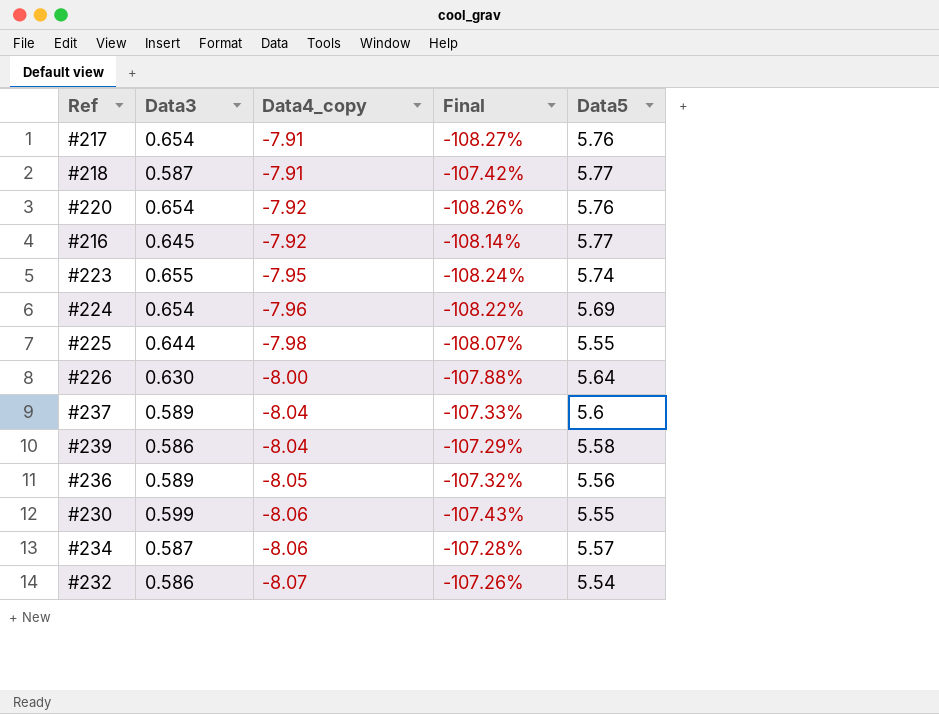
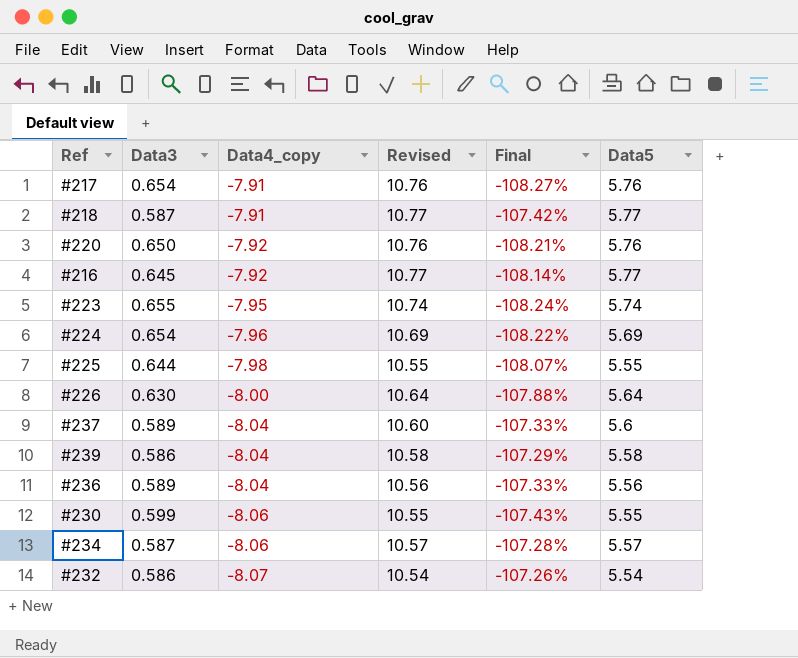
column Revised | formula: none -> [Data5] + 5
#220 | Data3: 0.654 -> 0.650
#220 | Final: -108.26% -> -108.21%
#236 | Data4_copy: -8.05 -> -8.04
#236 | Final: -107.32% -> -107.33%

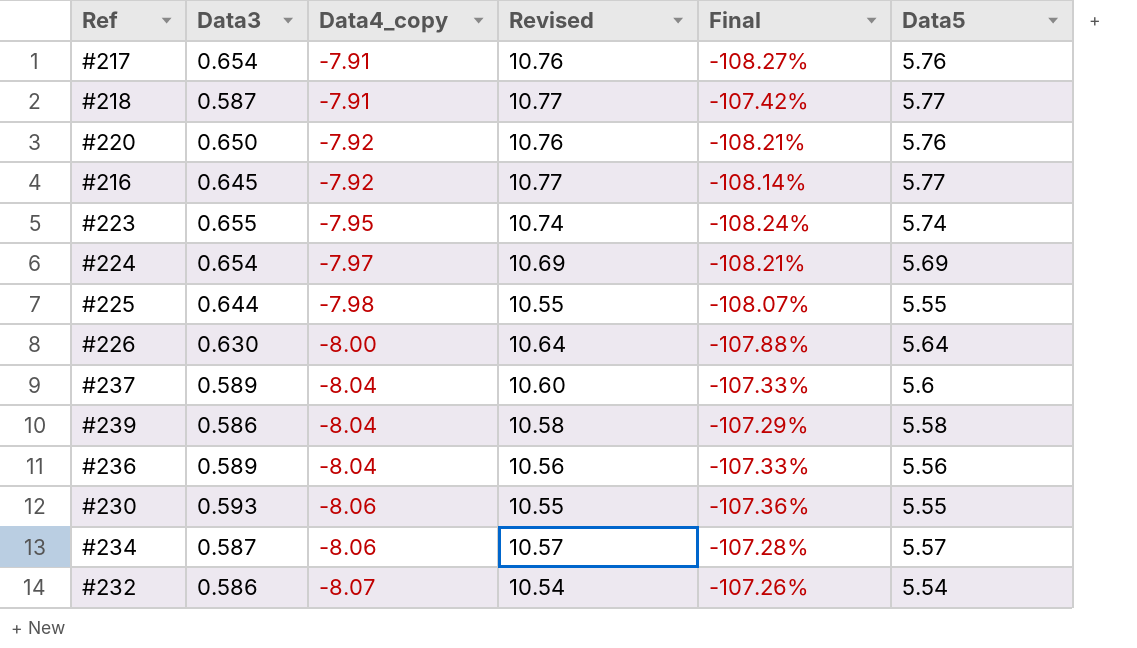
#224 | Data4_copy: -7.96 -> -7.97
#224 | Final: -108.22% -> -108.21%
#230 | Data3: 0.599 -> 0.593
#230 | Final: -107.43% -> -107.36%

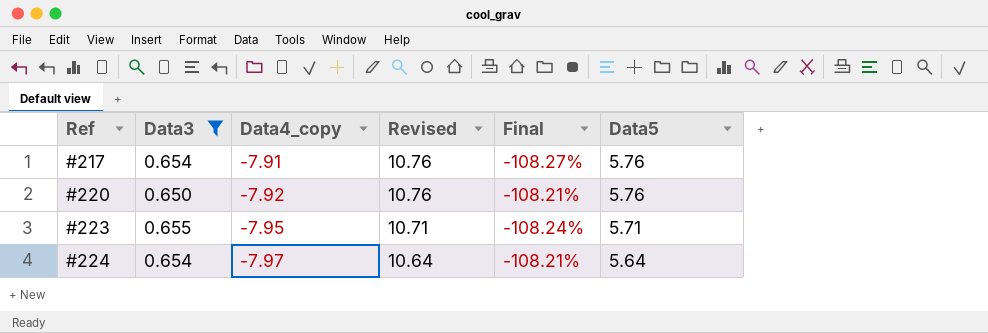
filter: none -> Data3 >= 0.650
#223 | Revised: 10.74 -> 10.71
#223 | Data5: 5.74 -> 5.71
#224 | Revised: 10.69 -> 10.64
#224 | Data5: 5.69 -> 5.64

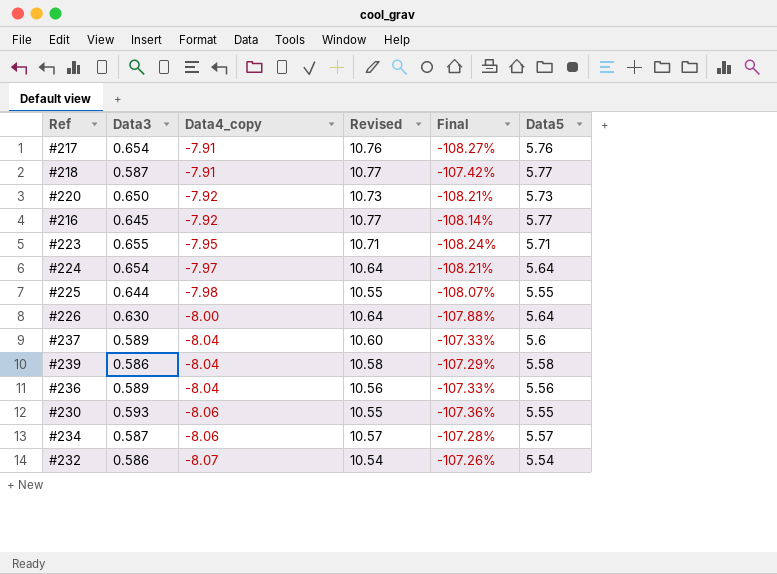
filter: Data3 >= 0.650 -> none
#220 | Revised: 10.76 -> 10.73
#220 | Data5: 5.76 -> 5.73

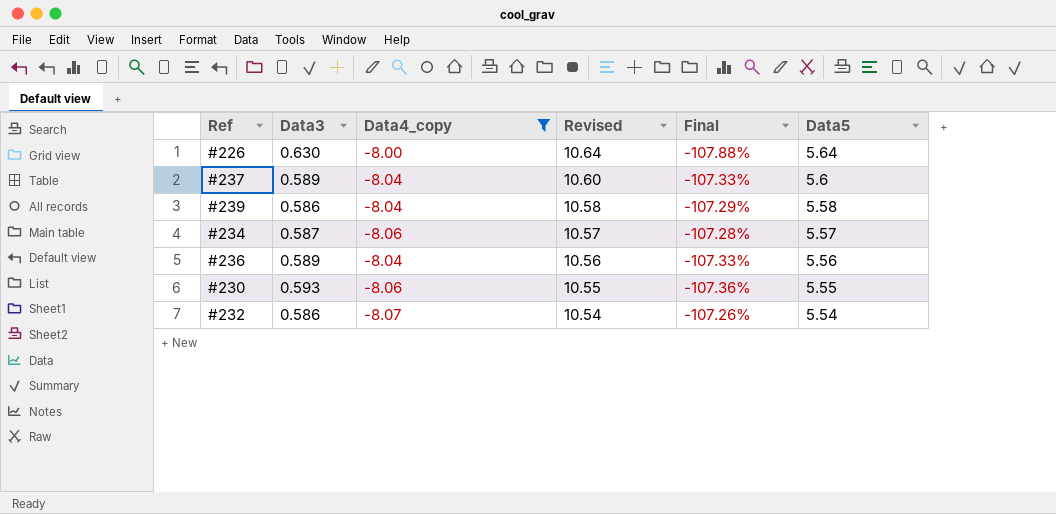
filter: none -> Data4_copy <= -8.00
row order: Data4_copy descending -> Revised descending

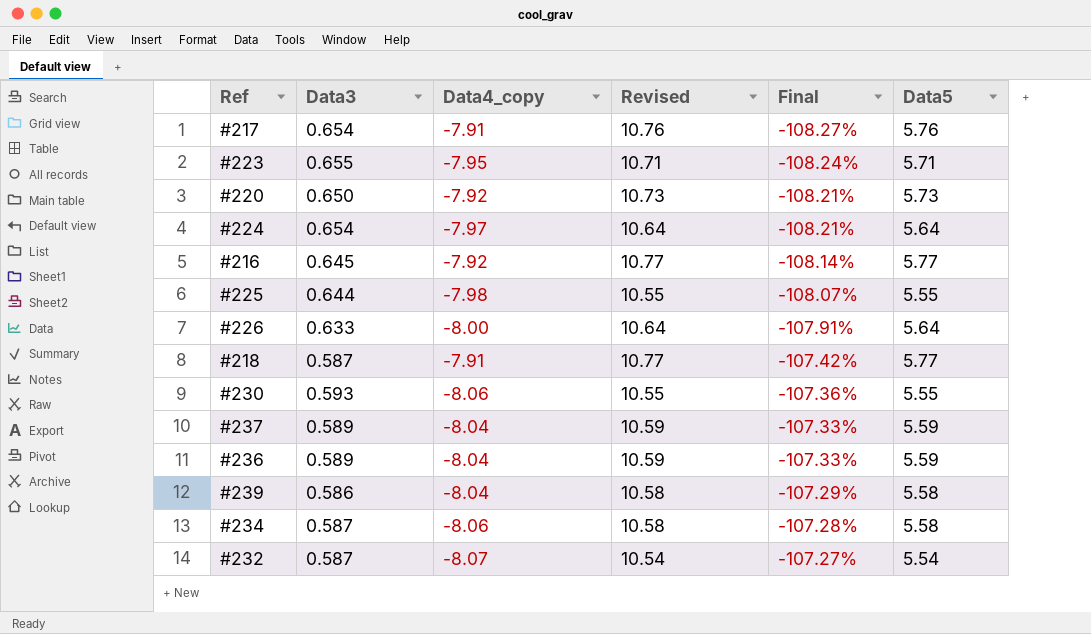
filter: Data4_copy <= -8.00 -> none
row order: Revised descending -> Final ascending
#226 | Data3: 0.630 -> 0.633
#226 | Final: -107.88% -> -107.91%
#237 | Revised: 10.60 -> 10.59
#237 | Data5: 5.6 -> 5.59
#236 | Revised: 10.56 -> 10.59
#236 | Data5: 5.56 -> 5.59
#234 | Revised: 10.57 -> 10.58
#234 | Data5: 5.57 -> 5.58
#232 | Data3: 0.586 -> 0.587
#232 | Final: -107.26% -> -107.27%

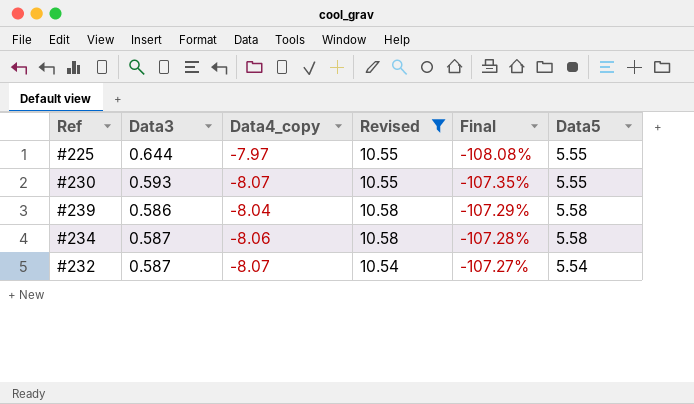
filter: none -> Revised <= 10.58
#225 | Data4_copy: -7.98 -> -7.97
#225 | Final: -108.07% -> -108.08%
#230 | Data4_copy: -8.06 -> -8.07
#230 | Final: -107.36% -> -107.35%

